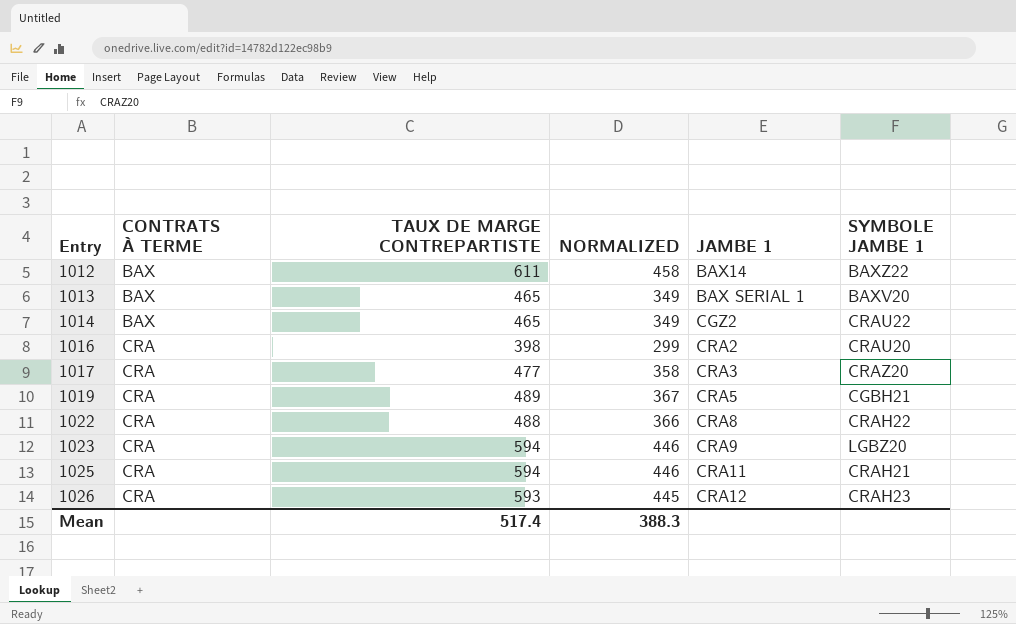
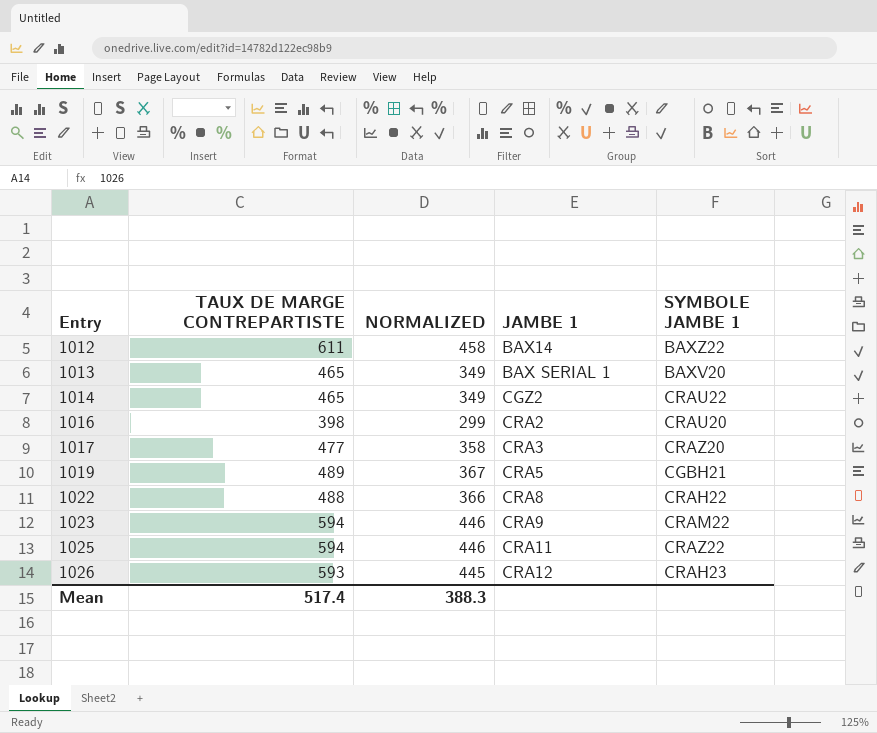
column CONTRATS À TERME | position: 2 -> none
1023 | SYMBOLE JAMBE 1: LGBZ20 -> CRAM22
1025 | SYMBOLE JAMBE 1: CRAH21 -> CRAZ22

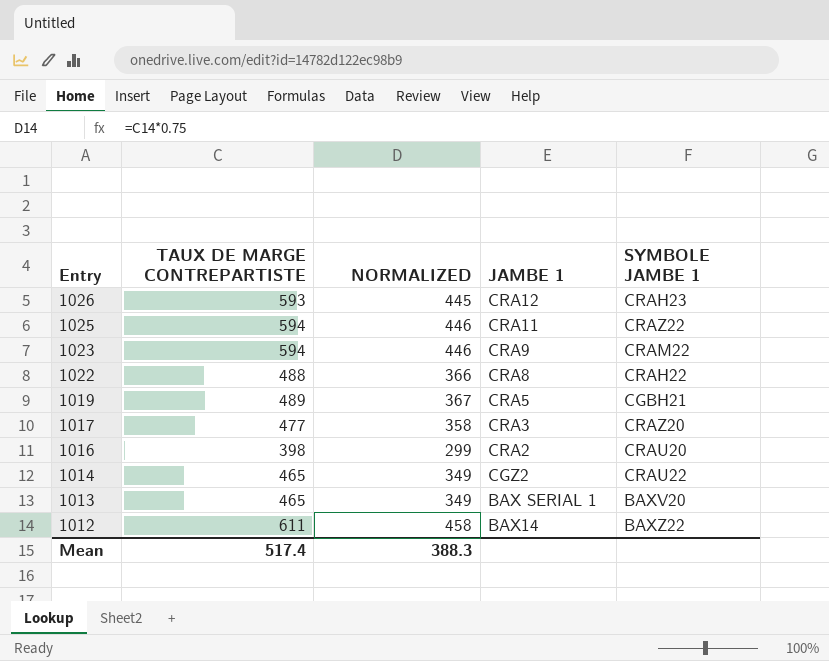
row order: Entry ascending -> Entry descending

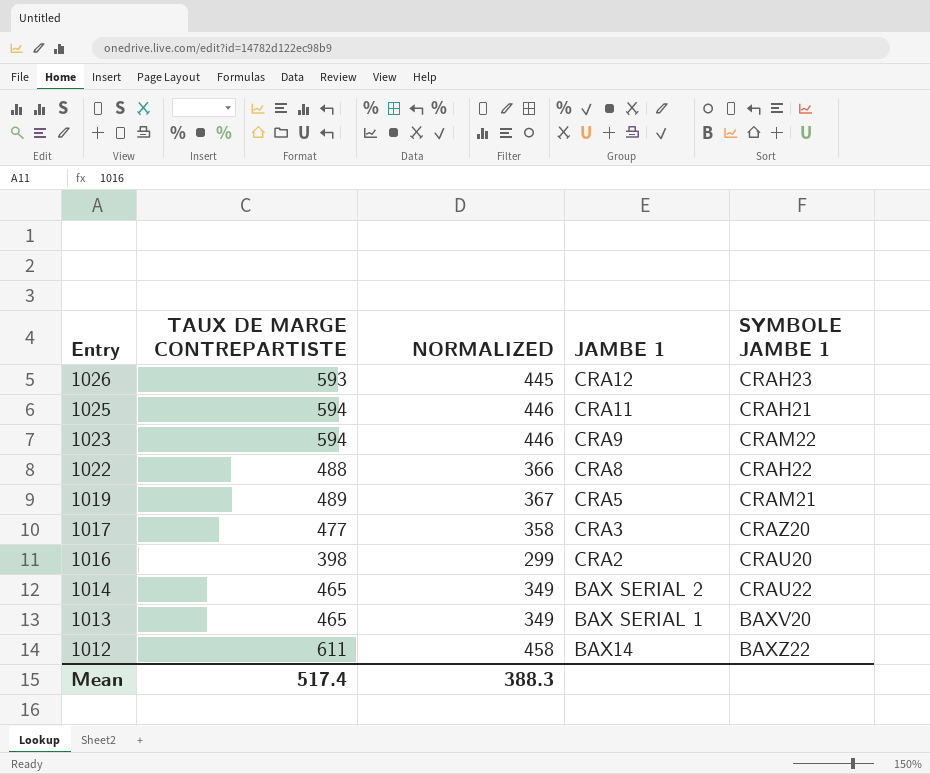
1025 | SYMBOLE JAMBE 1: CRAZ22 -> CRAH21
1019 | SYMBOLE JAMBE 1: CGBH21 -> CRAM21
1014 | JAMBE 1: CGZ2 -> BAX SERIAL 2

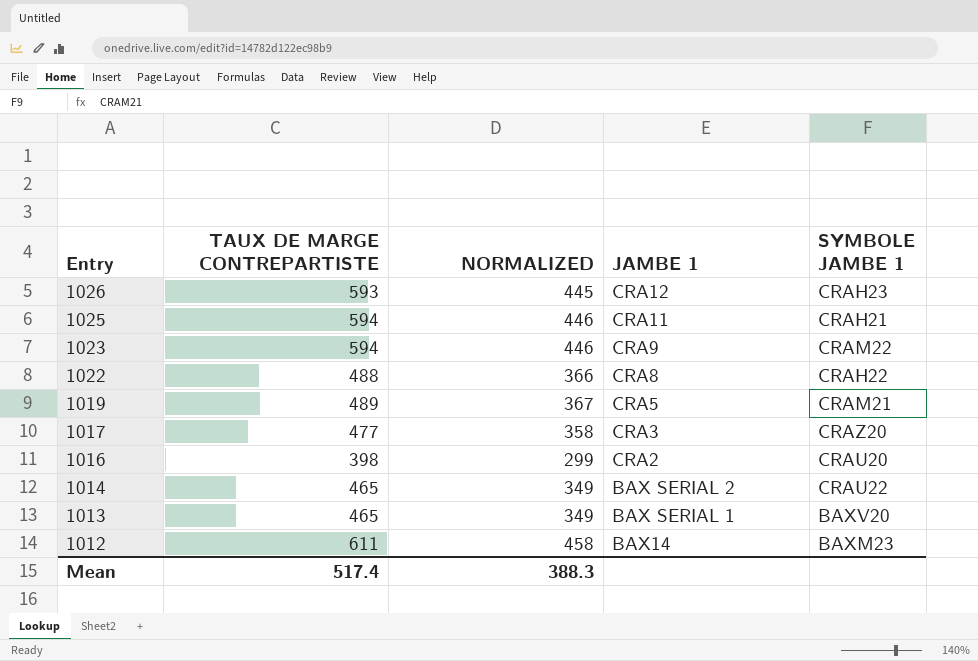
1012 | SYMBOLE JAMBE 1: BAXZ22 -> BAXM23

